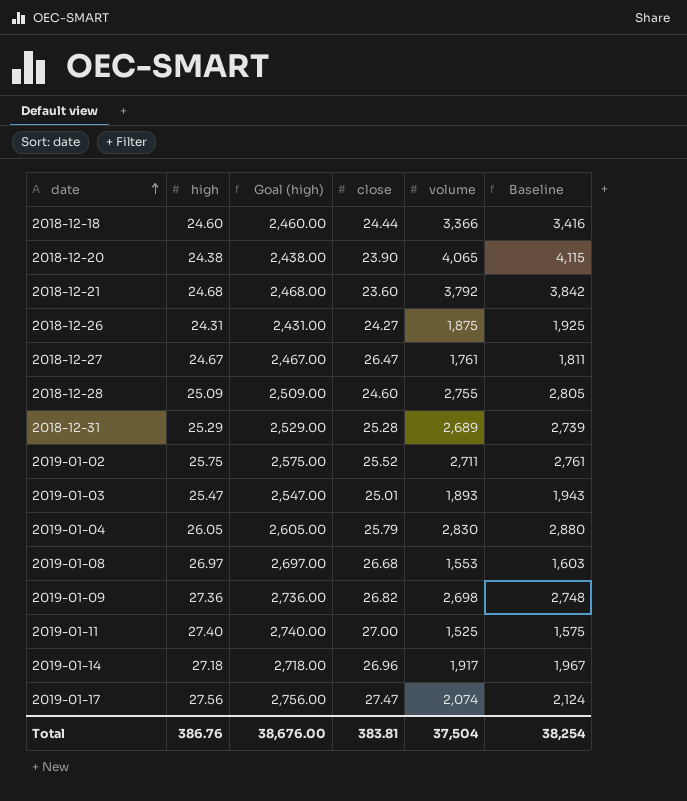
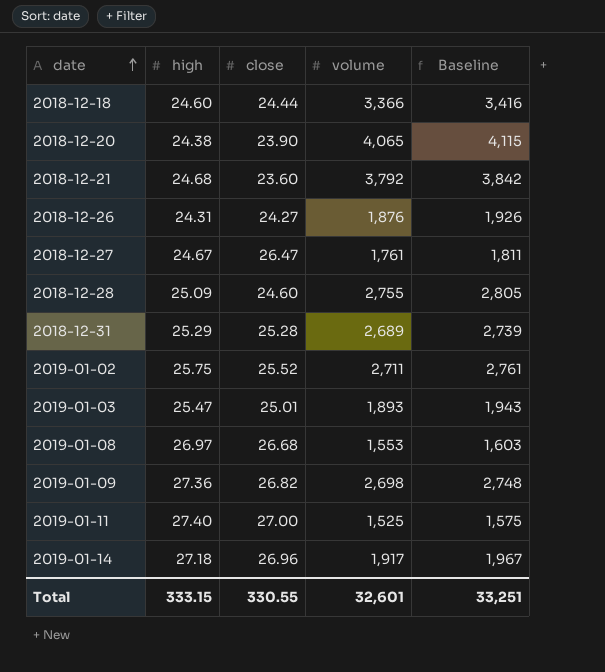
column Goal (high) | formula: [high] * 100 -> none
row 2019-01-04: 26.05 | 2,605.00 | 25.79 | 2,830 | 2,880 -> none
row 2019-01-17: 27.56 | 2,756.00 | 27.47 | 2,074 | 2,124 -> none
2018-12-26 | volume: 1,875 -> 1,876
2018-12-26 | Baseline: 1,925 -> 1,926
Total | high: 386.76 -> 333.15
Total | close: 383.81 -> 330.55
Total | volume: 37,504 -> 32,601
Total | Baseline: 38,254 -> 33,251

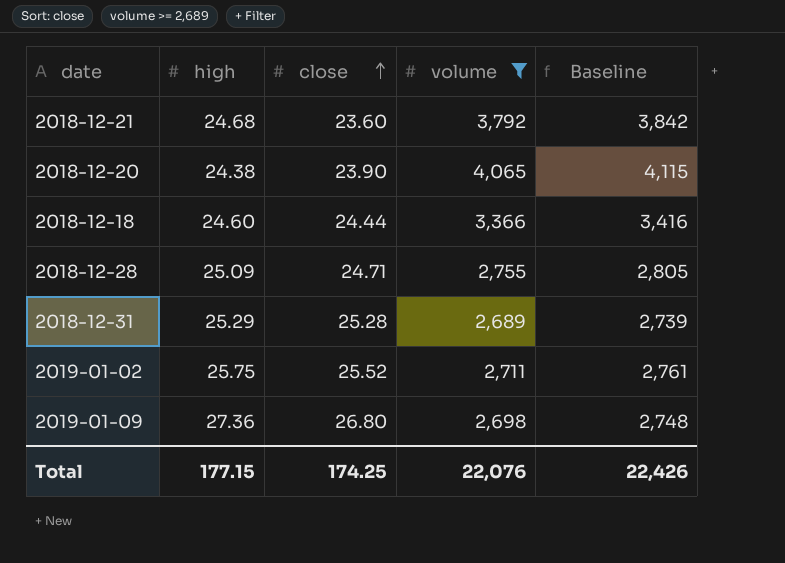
filter: none -> volume >= 2,689
row order: date ascending -> close ascending
2018-12-28 | close: 24.60 -> 24.71
2019-01-09 | close: 26.82 -> 26.80
Total | high: 333.15 -> 177.15
Total | close: 330.55 -> 174.25
Total | volume: 32,601 -> 22,076
Total | Baseline: 33,251 -> 22,426

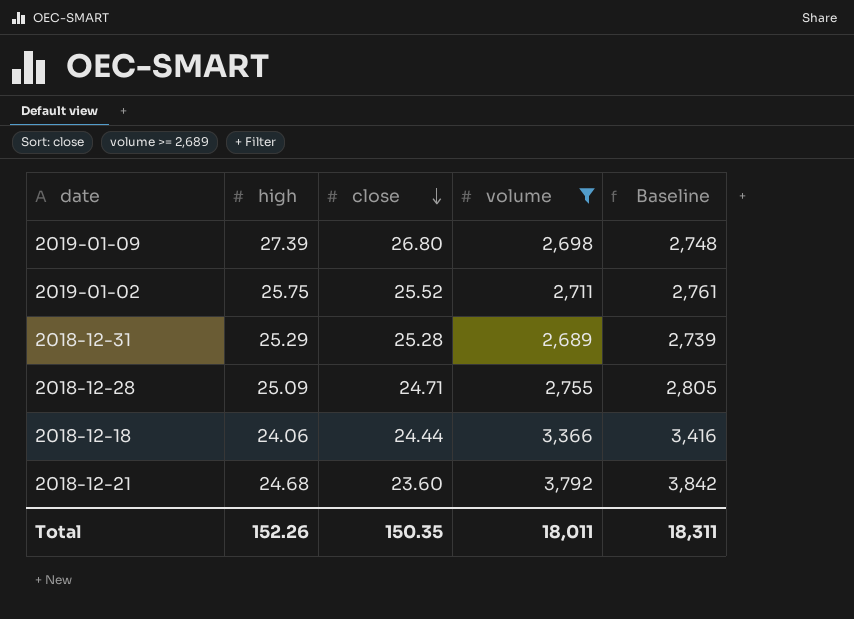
row order: close ascending -> close descending
row 2018-12-20: 24.38 | 23.90 | 4,065 | 4,115 -> none
2019-01-09 | high: 27.36 -> 27.39
2018-12-18 | high: 24.60 -> 24.06
Total | high: 177.15 -> 152.26
Total | close: 174.25 -> 150.35
Total | volume: 22,076 -> 18,011
Total | Baseline: 22,426 -> 18,311

